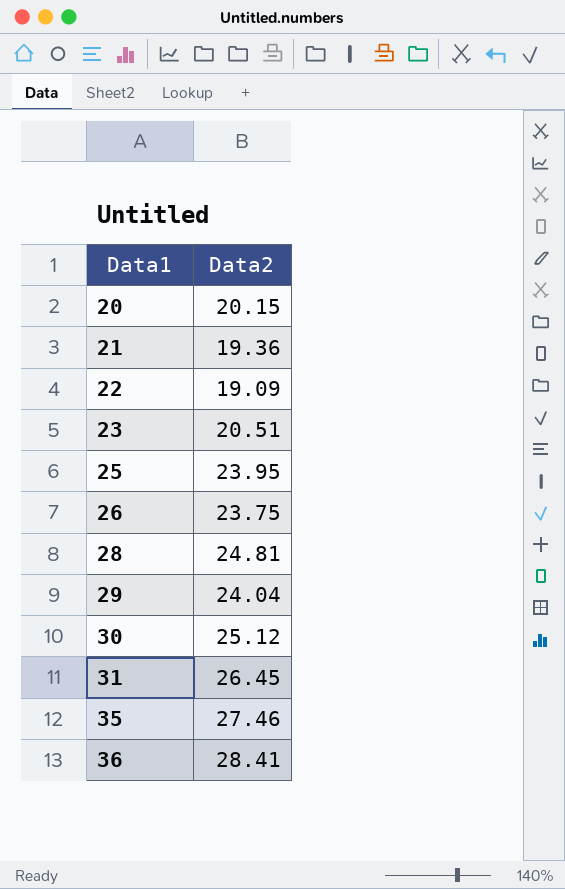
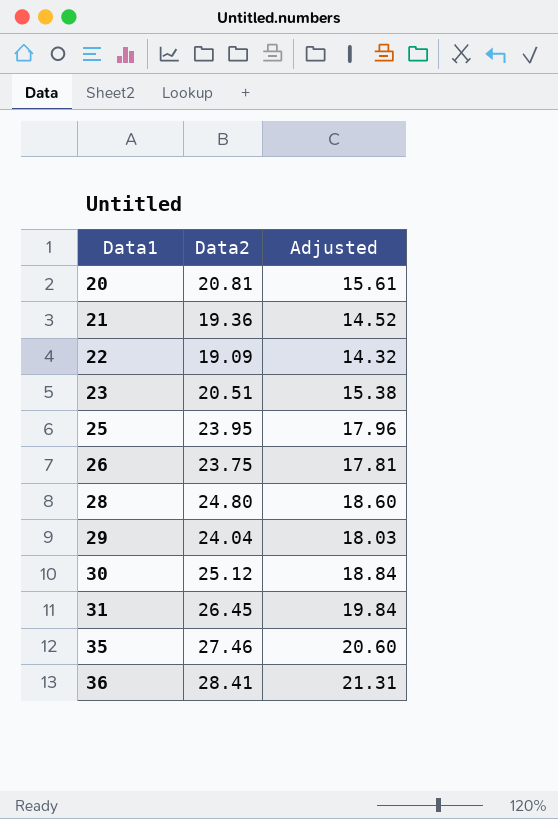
column Adjusted | formula: none -> [Data2] * 0.75
20 | Data2: 20.15 -> 20.81
28 | Data2: 24.81 -> 24.80

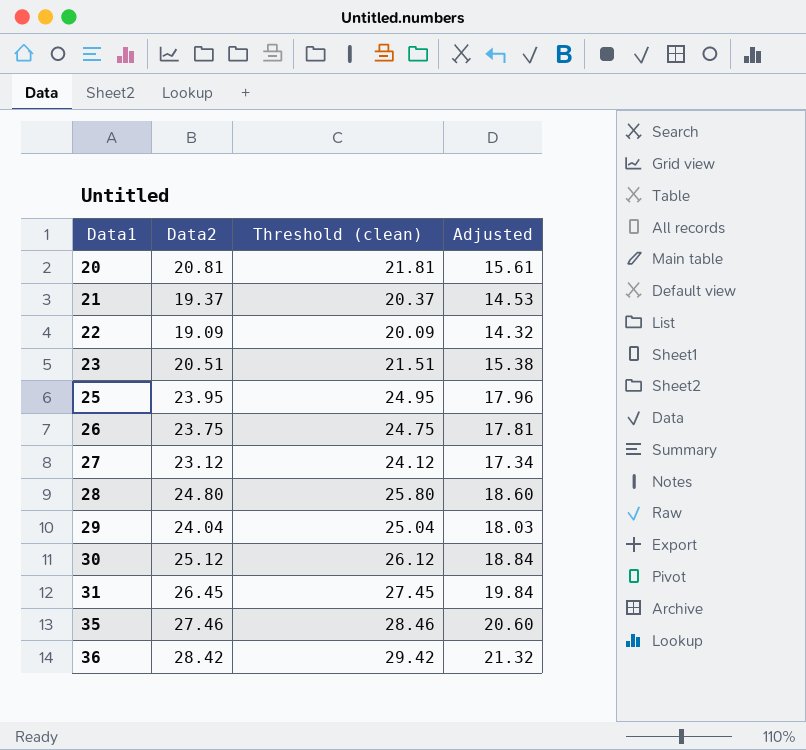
column Threshold (clean) | formula: none -> [Data2] + 1
21 | Data2: 19.36 -> 19.37
21 | Adjusted: 14.52 -> 14.53
row 27: none -> 23.12 | 24.12 | 17.34
36 | Data2: 28.41 -> 28.42
36 | Adjusted: 21.31 -> 21.32

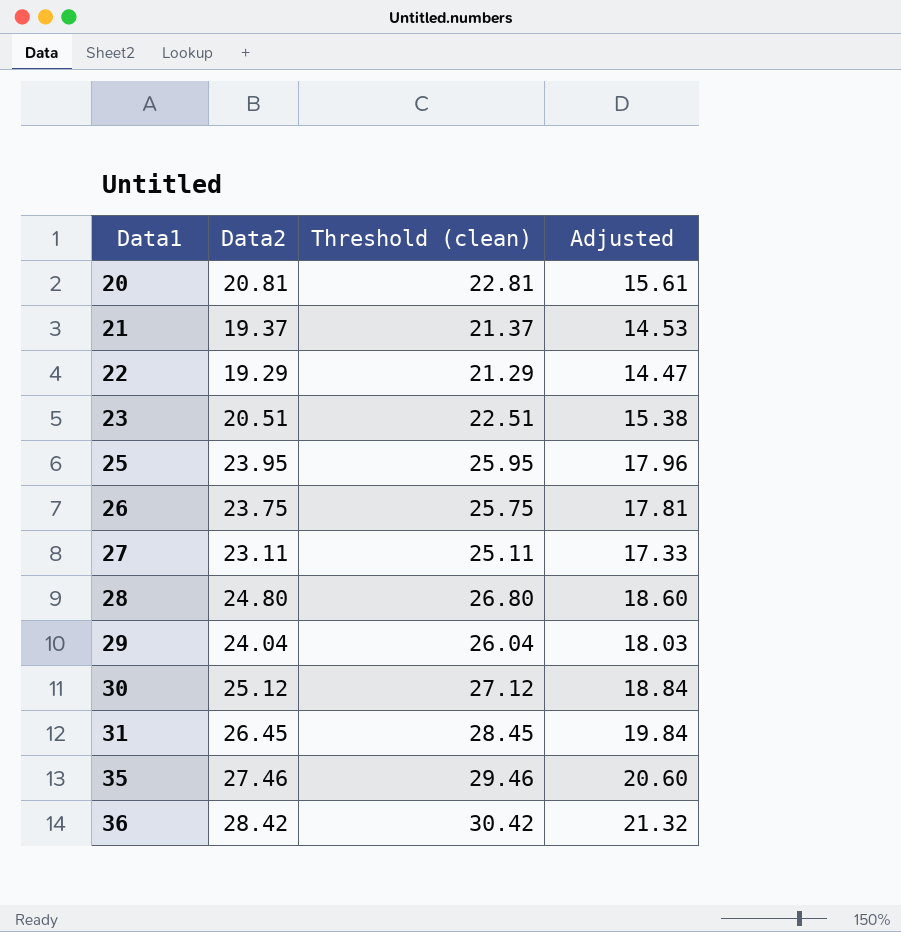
column Threshold (clean) | formula: [Data2] + 1 -> [Data2] + 2
22 | Data2: 19.09 -> 19.29
22 | Adjusted: 14.32 -> 14.47
27 | Data2: 23.12 -> 23.11
27 | Adjusted: 17.34 -> 17.33

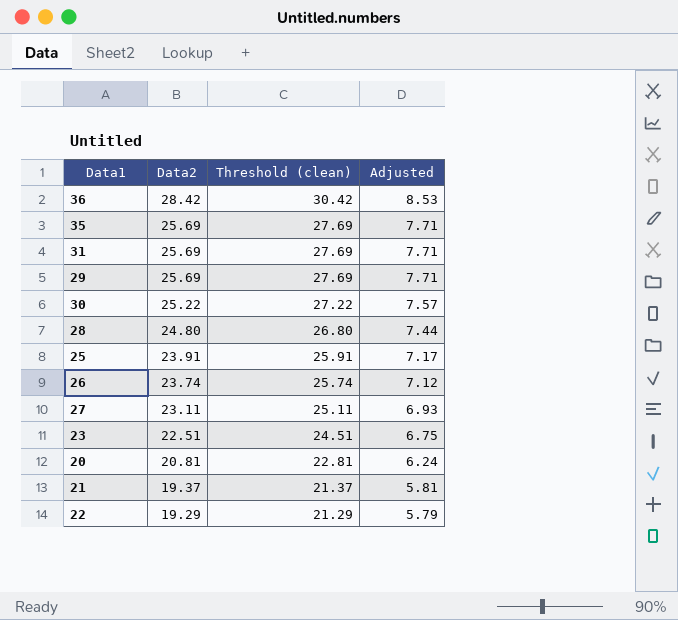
row order: Data1 ascending -> Data2 descending
column Adjusted | formula: [Data2] * 0.75 -> [Data2] * 0.3
35 | Data2: 27.46 -> 25.69
35 | Threshold (clean): 29.46 -> 27.69
31 | Data2: 26.45 -> 25.69
31 | Threshold (clean): 28.45 -> 27.69
29 | Data2: 24.04 -> 25.69
29 | Threshold (clean): 26.04 -> 27.69
30 | Data2: 25.12 -> 25.22
30 | Threshold (clean): 27.12 -> 27.22
25 | Data2: 23.95 -> 23.91
25 | Threshold (clean): 25.95 -> 25.91
26 | Data2: 23.75 -> 23.74
26 | Threshold (clean): 25.75 -> 25.74
23 | Data2: 20.51 -> 22.51
23 | Threshold (clean): 22.51 -> 24.51

